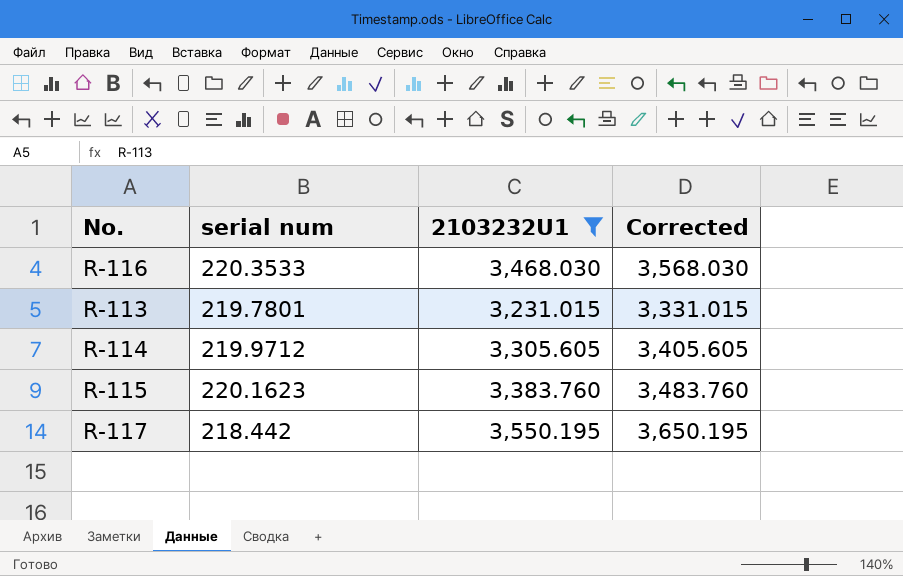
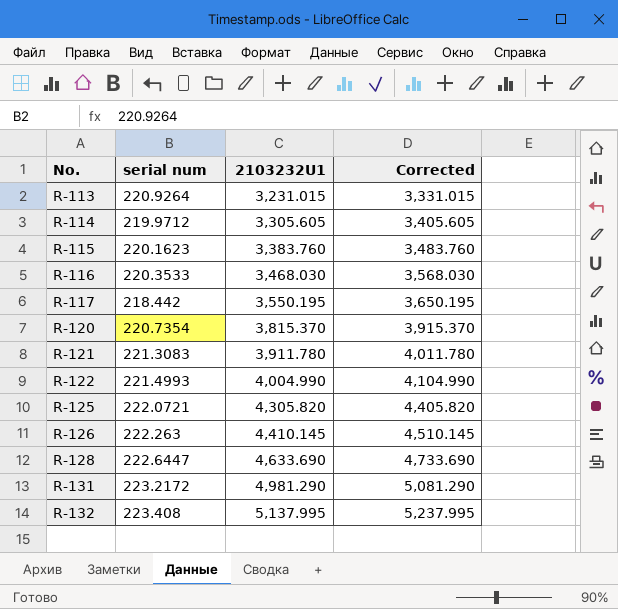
filter: 2103232U1 <= 3,550.195 -> none
row order: none -> No. ascending
R-113 | serial num: 219.7801 -> 220.9264

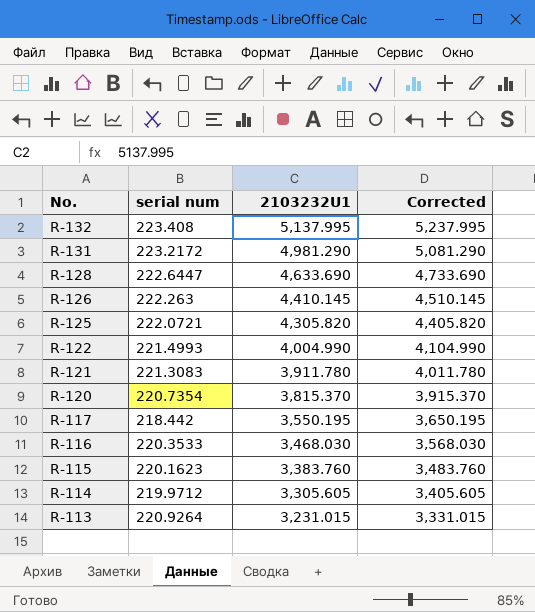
row order: No. ascending -> No. descending

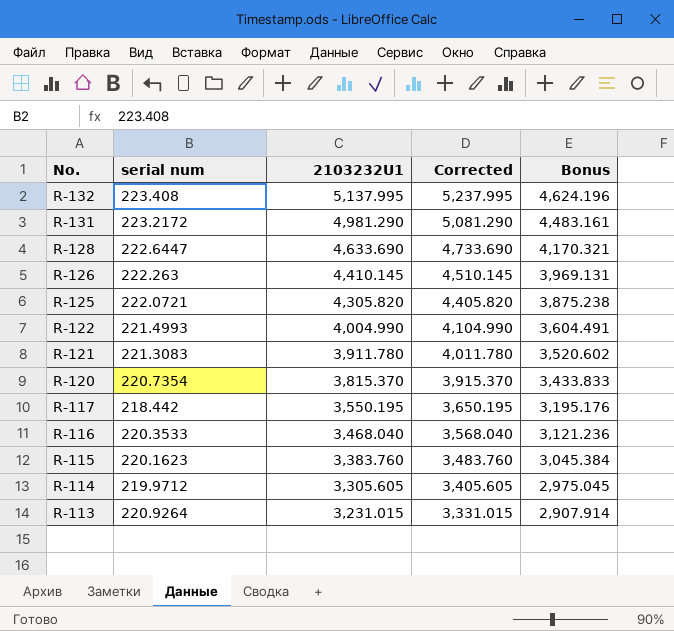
column Bonus | formula: none -> [2103232U1] * 0.9
R-116 | 2103232U1: 3,468.030 -> 3,468.040
R-116 | Corrected: 3,568.030 -> 3,568.040

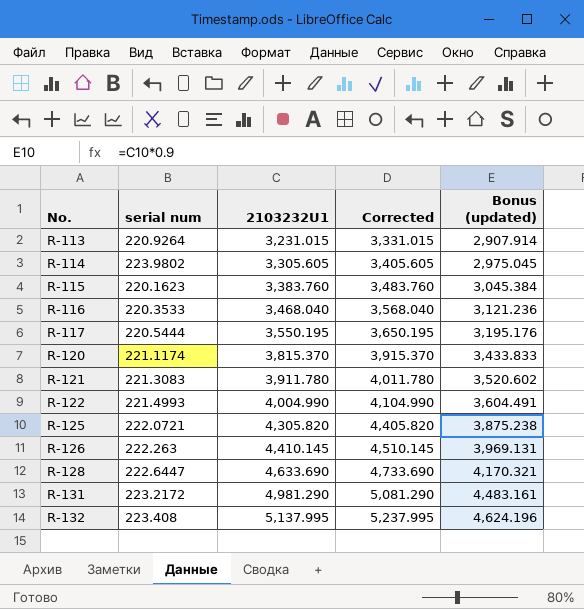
row order: No. descending -> No. ascending
column name: Bonus -> Bonus (updated)
R-114 | serial num: 219.9712 -> 223.9802
R-117 | serial num: 218.442 -> 220.5444
R-120 | serial num: 220.7354 -> 221.1174

